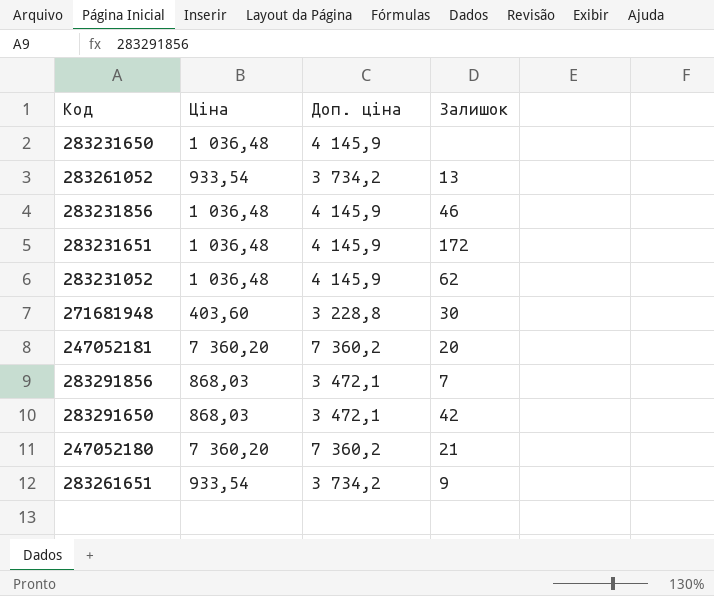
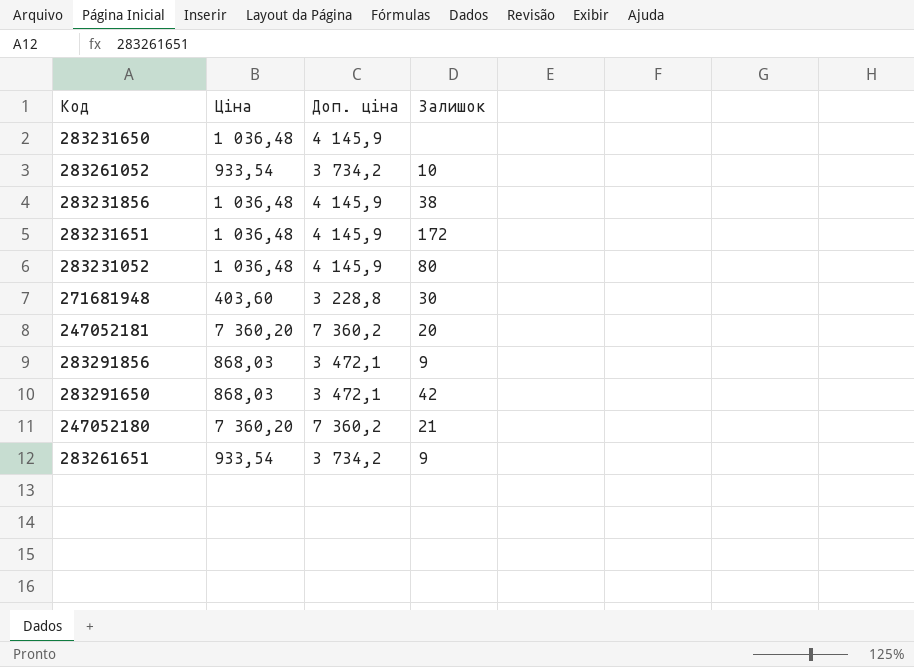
283261052 | Залишок: 13 -> 10
283231856 | Залишок: 46 -> 38
283231052 | Залишок: 62 -> 80
283291856 | Залишок: 7 -> 9

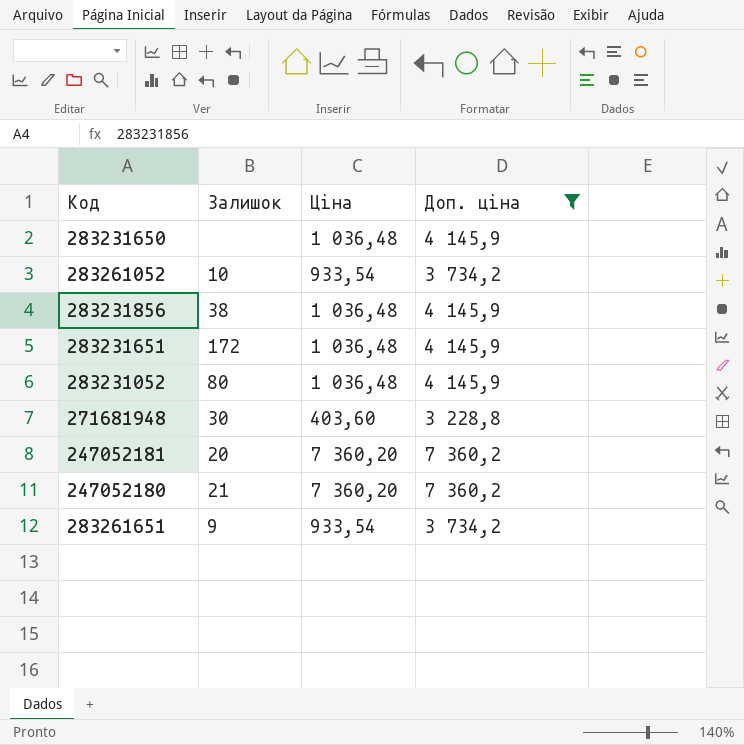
filter: none -> Доп. ціна != 3 472,1
column Залишок | position: 4 -> 2

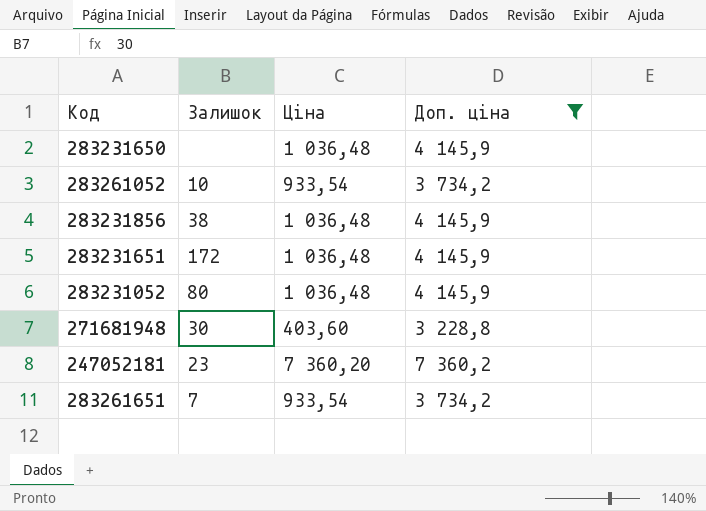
row 247052180: 21 | 7 360,20 | 7 360,2 -> none
247052181 | Залишок: 20 -> 23
283261651 | Залишок: 9 -> 7

